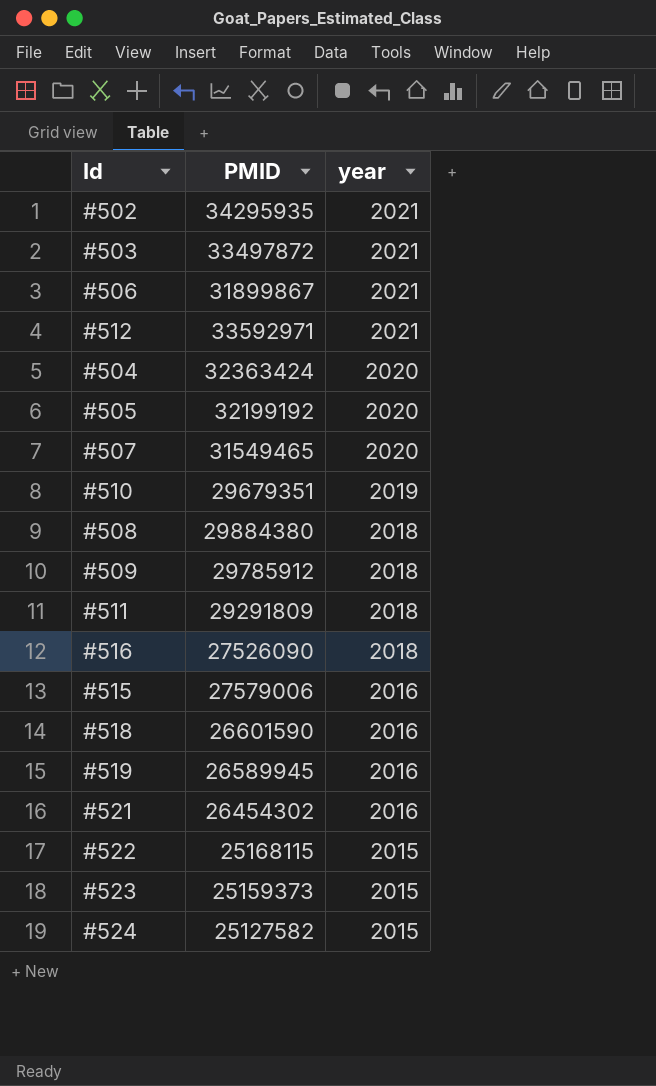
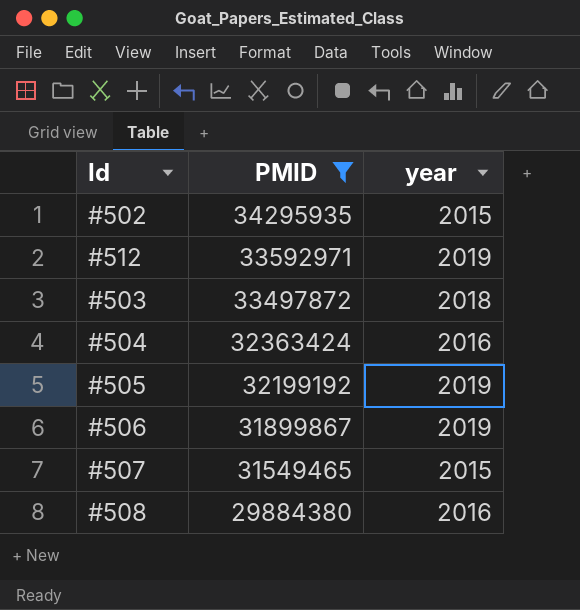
filter: none -> PMID >= 29884380
row order: year descending -> PMID descending
#502 | year: 2021 -> 2015
#512 | year: 2021 -> 2019
#503 | year: 2021 -> 2018
#504 | year: 2020 -> 2016
#505 | year: 2020 -> 2019
#506 | year: 2021 -> 2019
#507 | year: 2020 -> 2015
#508 | year: 2018 -> 2016

